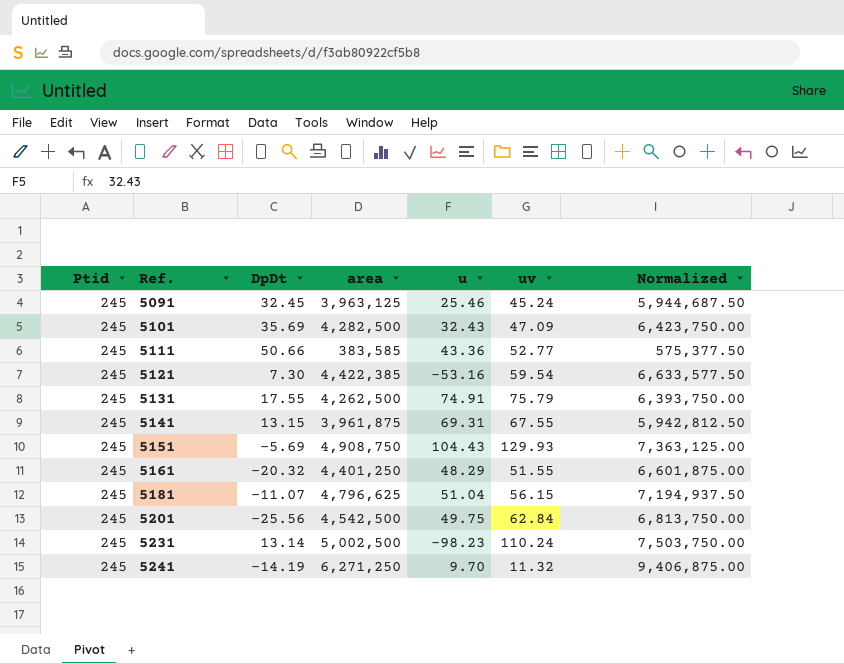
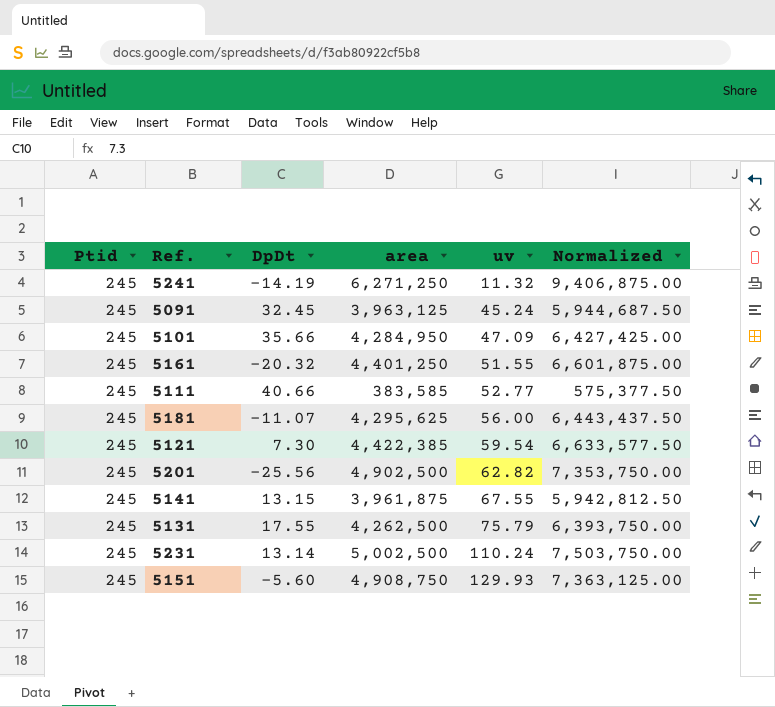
row order: Ref. ascending -> uv ascending
column u | position: 5 -> none
5101 | DpDt: 35.69 -> 35.66
5101 | area: 4,282,500 -> 4,284,950
5101 | Normalized: 6,423,750.00 -> 6,427,425.00
5111 | DpDt: 50.66 -> 40.66
5181 | area: 4,796,625 -> 4,295,625
5181 | uv: 56.15 -> 56.00
5181 | Normalized: 7,194,937.50 -> 6,443,437.50
5201 | area: 4,542,500 -> 4,902,500
5201 | uv: 62.84 -> 62.82
5201 | Normalized: 6,813,750.00 -> 7,353,750.00
5151 | DpDt: -5.69 -> -5.60

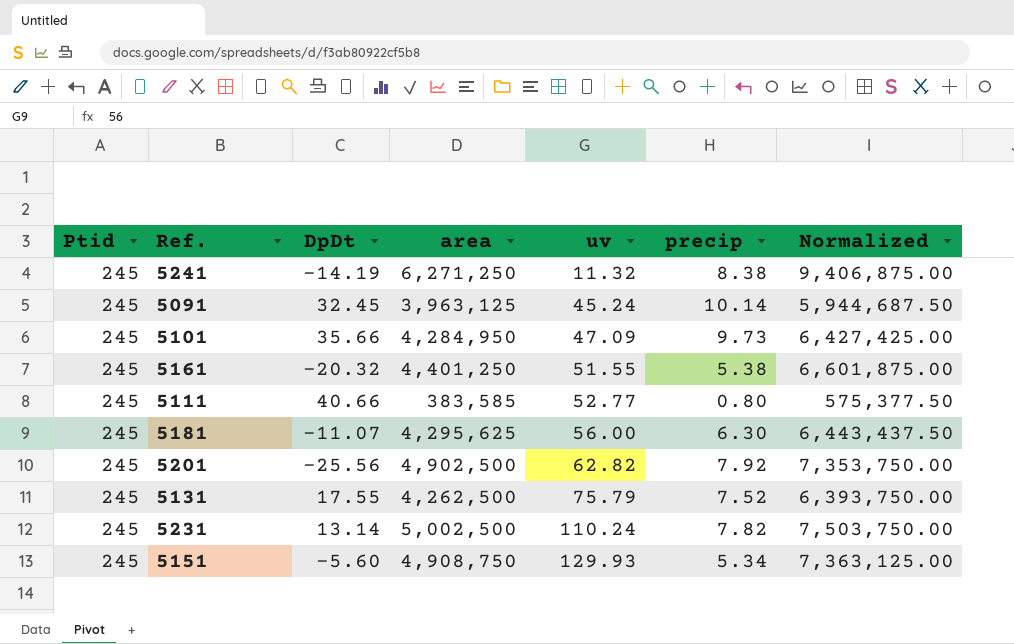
column precip | position: none -> 6
row 5121: 245 | 7.30 | 4,422,385 | 59.54 | 6,633,577.50 -> none
row 5141: 245 | 13.15 | 3,961,875 | 67.55 | 5,942,812.50 -> none

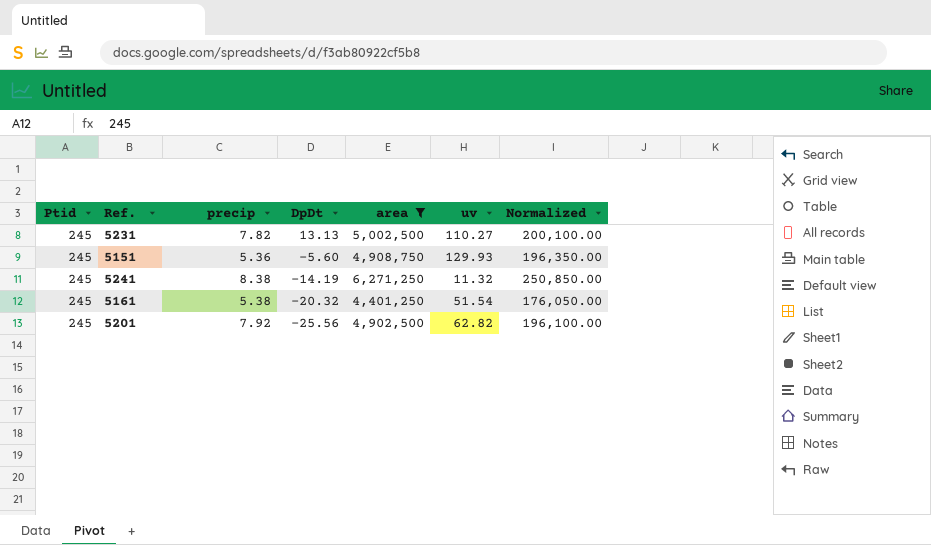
filter: none -> area >= 4,401,250
row order: uv ascending -> DpDt descending
column precip | position: 6 -> 3
column Normalized | formula: [area] * 1.5 -> [area] * 0.04
5231 | DpDt: 13.14 -> 13.13
5231 | uv: 110.24 -> 110.27
5151 | precip: 5.34 -> 5.36
5161 | uv: 51.55 -> 51.54

